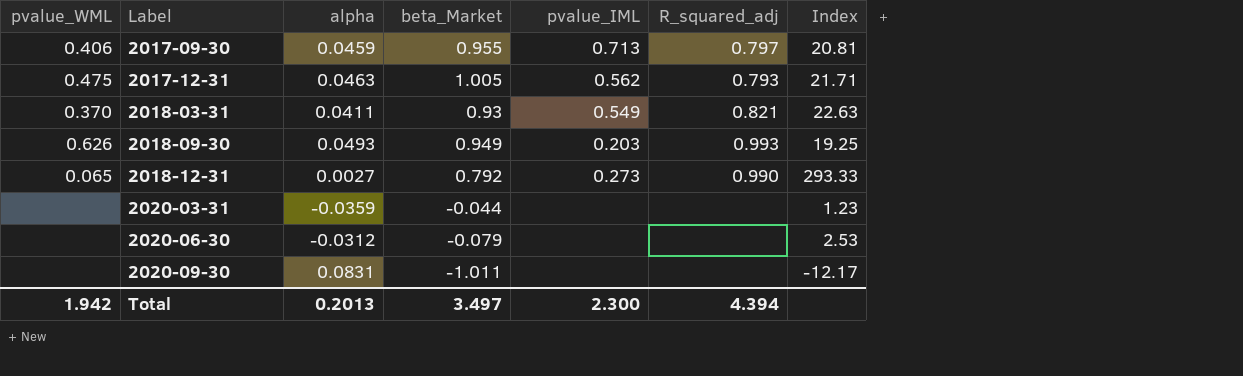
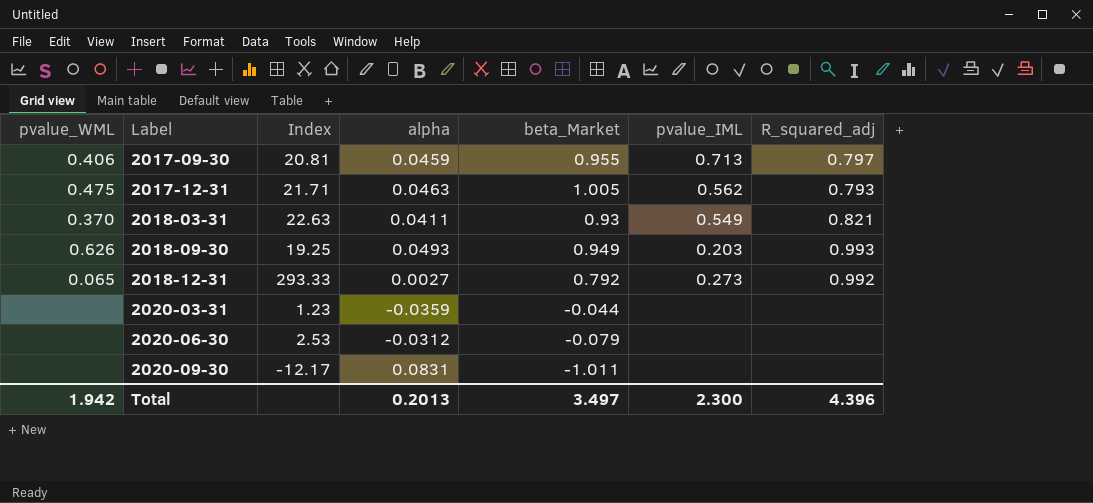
column Index | position: 7 -> 3
2018-12-31 | R_squared_adj: 0.990 -> 0.992
Total | R_squared_adj: 4.394 -> 4.396

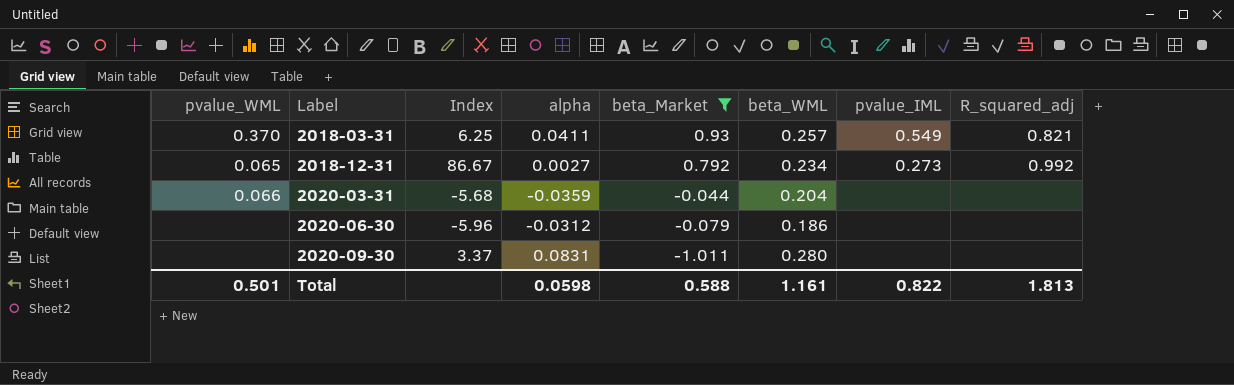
filter: none -> beta_Market <= 0.93
column Index | formula: [beta_Market] / [alpha] -> [beta_WML] / [alpha]
column beta_WML | position: none -> 6
2020-03-31 | pvalue_WML: none -> 0.066
Total | pvalue_WML: 1.942 -> 0.501
Total | alpha: 0.2013 -> 0.0598
Total | beta_Market: 3.497 -> 0.588
Total | pvalue_IML: 2.300 -> 0.822
Total | R_squared_adj: 4.396 -> 1.813

